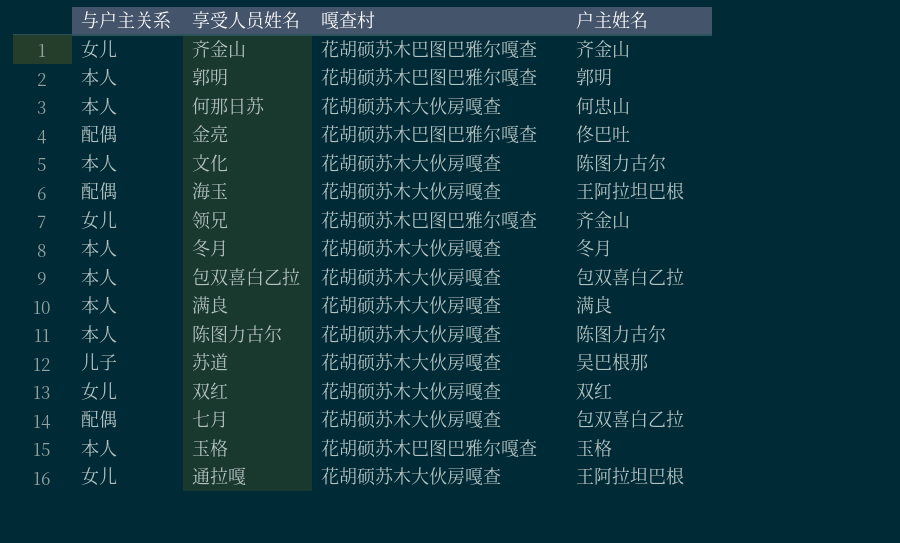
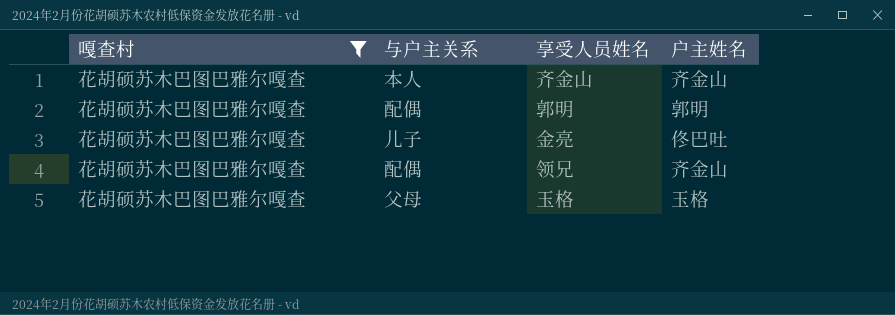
filter: none -> 嘎查村 = 花胡硕苏木巴图巴雅尔嘎查
column 嘎查村 | position: 3 -> 1
齐金山 | 与户主关系: 女儿 -> 本人
郭明 | 与户主关系: 本人 -> 配偶
金亮 | 与户主关系: 配偶 -> 儿子
领兄 | 与户主关系: 女儿 -> 配偶
玉格 | 与户主关系: 本人 -> 父母

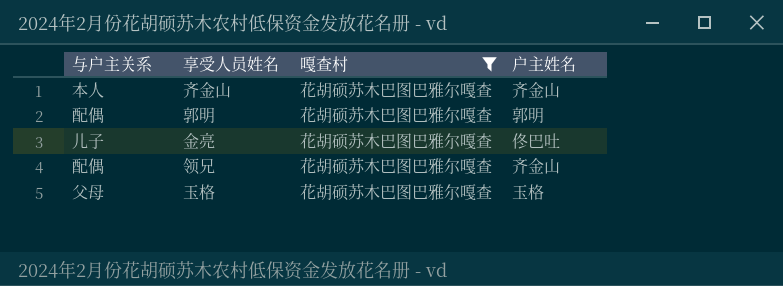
column 嘎查村 | position: 1 -> 3

